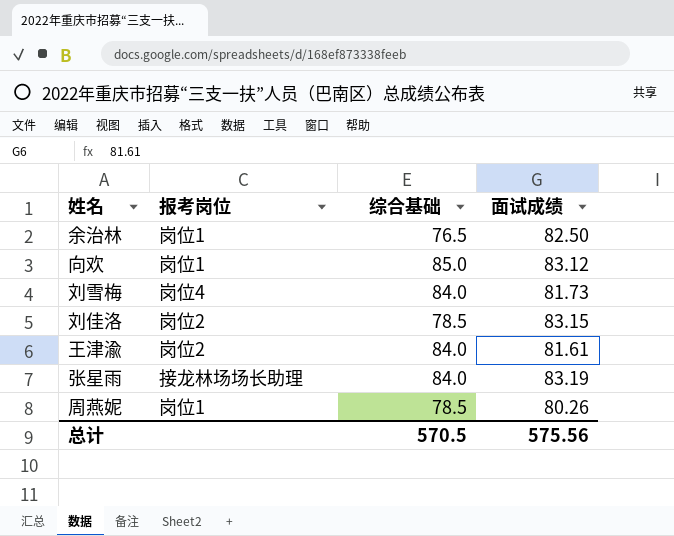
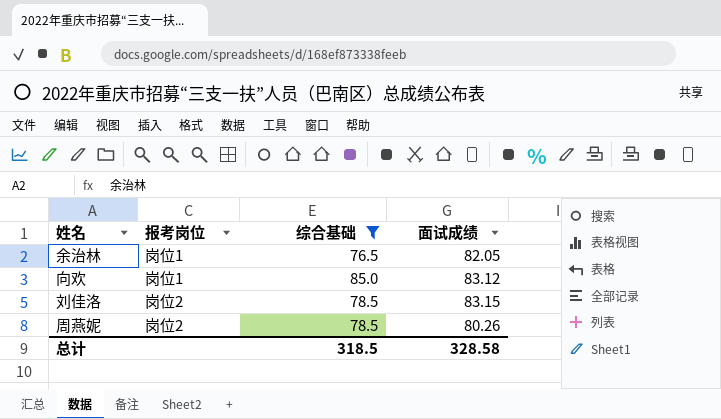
filter: none -> 综合基础 != 84.0
余治林 | 面试成绩: 82.50 -> 82.05
周燕妮 | 报考岗位: 岗位1 -> 岗位2
总计 | 综合基础: 570.5 -> 318.5
总计 | 面试成绩: 575.56 -> 328.58

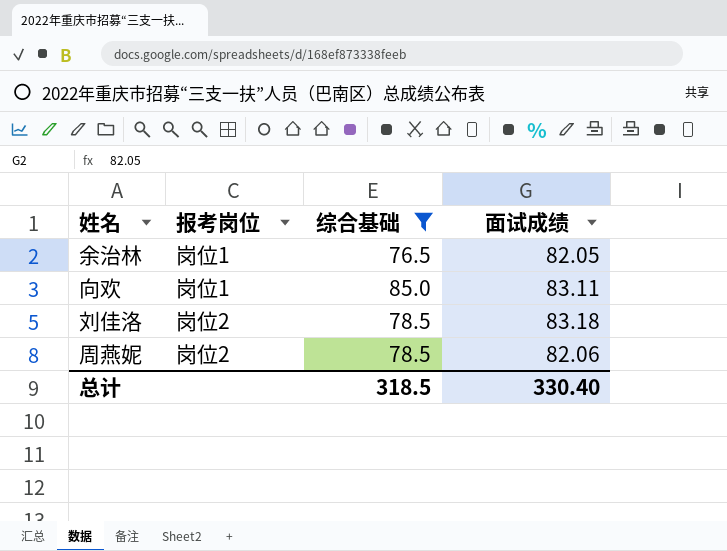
向欢 | 面试成绩: 83.12 -> 83.11
刘佳洛 | 面试成绩: 83.15 -> 83.18
周燕妮 | 面试成绩: 80.26 -> 82.06
总计 | 面试成绩: 328.58 -> 330.40

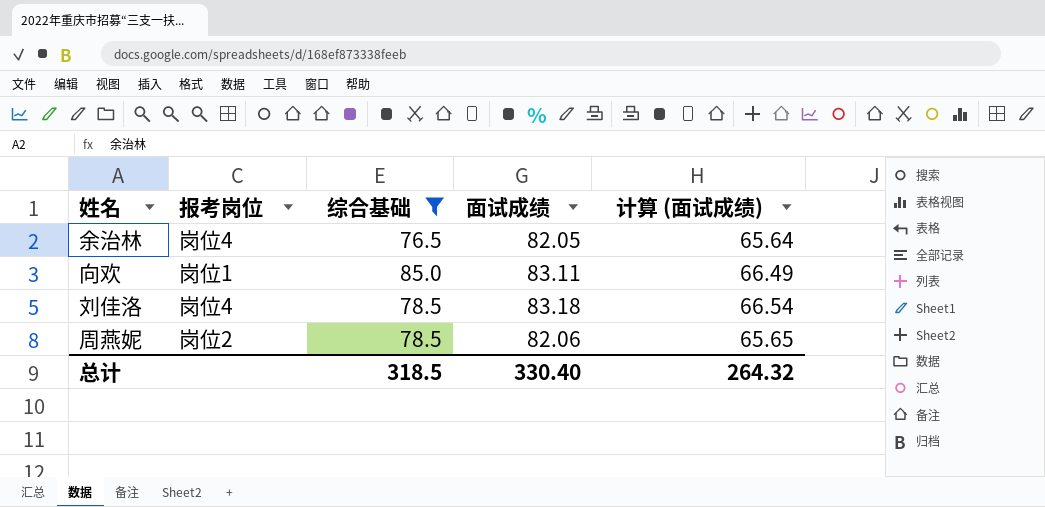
column 计算 (面试成绩) | formula: none -> [面试成绩] * 0.8
余治林 | 报考岗位: 岗位1 -> 岗位4
刘佳洛 | 报考岗位: 岗位2 -> 岗位4

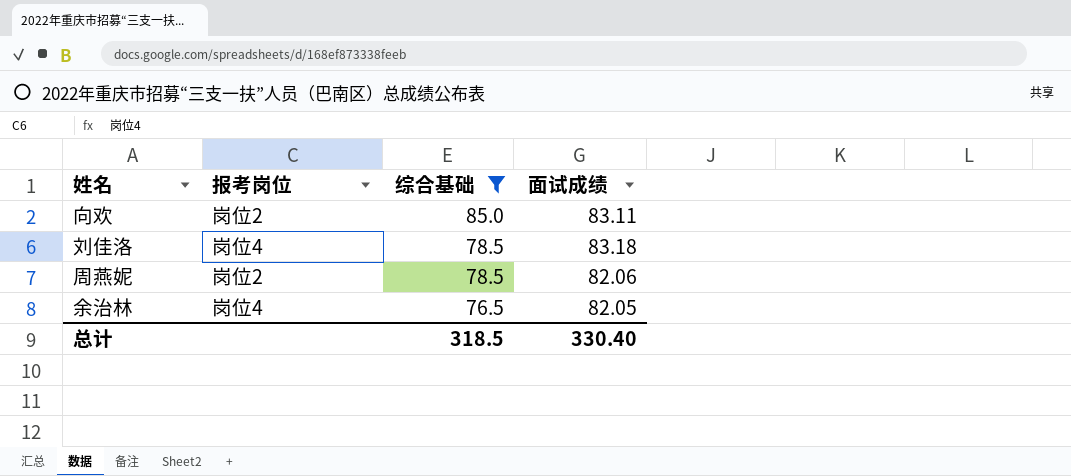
row order: none -> 综合基础 descending
column 计算 (面试成绩) | formula: [面试成绩] * 0.8 -> none
向欢 | 报考岗位: 岗位1 -> 岗位2

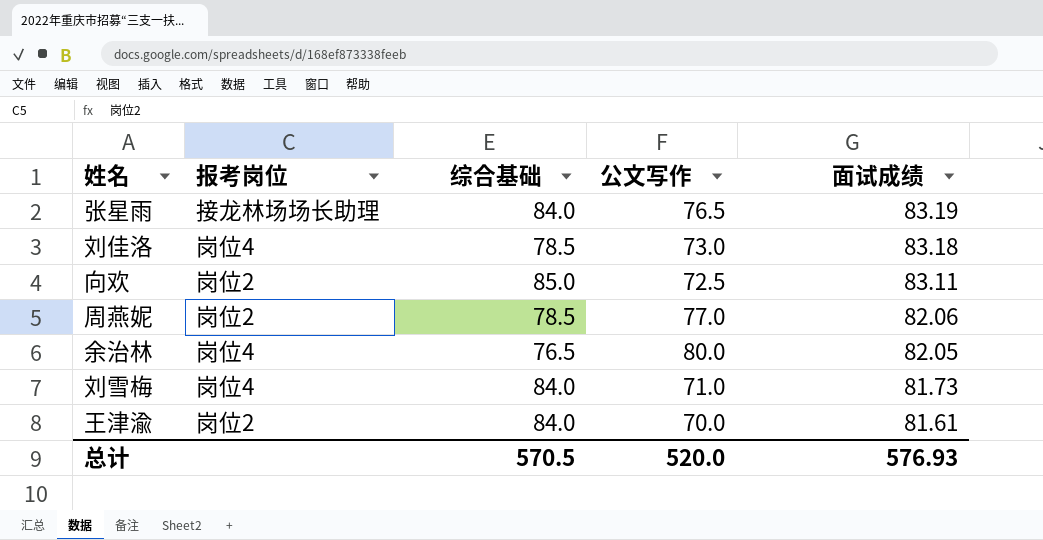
filter: 综合基础 != 84.0 -> none
row order: 综合基础 descending -> 面试成绩 descending
column 公文写作 | position: none -> 4
总计 | 综合基础: 318.5 -> 570.5
总计 | 面试成绩: 330.40 -> 576.93

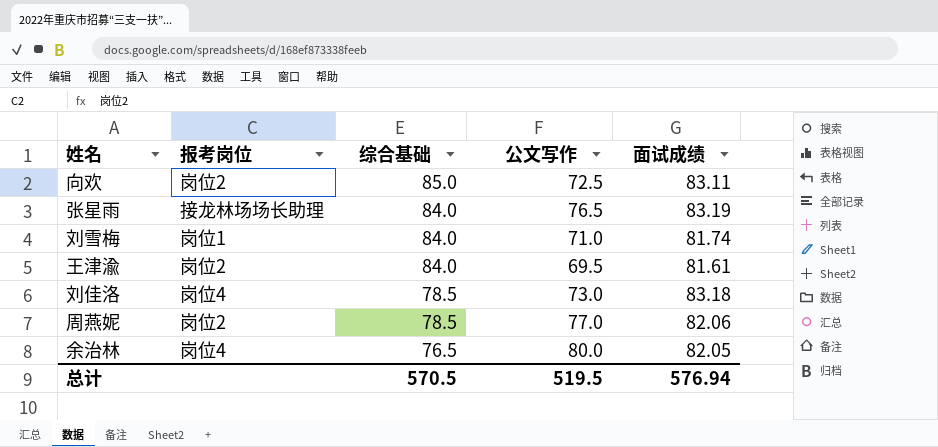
row order: 面试成绩 descending -> 综合基础 descending
刘雪梅 | 报考岗位: 岗位4 -> 岗位1
刘雪梅 | 面试成绩: 81.73 -> 81.74
王津渝 | 公文写作: 70.0 -> 69.5
总计 | 公文写作: 520.0 -> 519.5
总计 | 面试成绩: 576.93 -> 576.94

